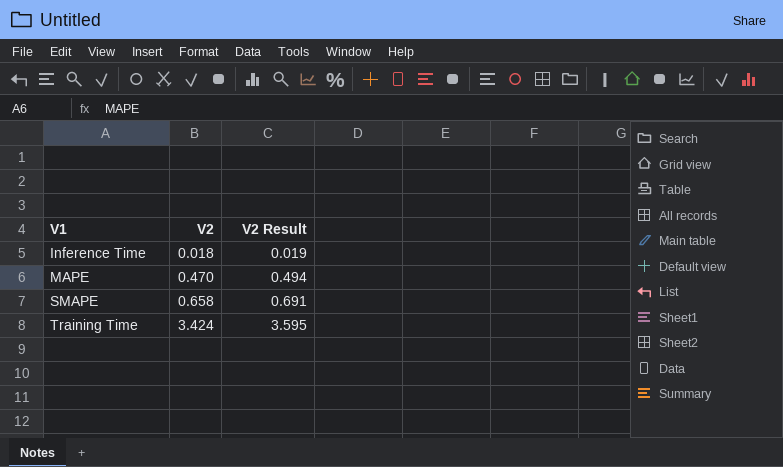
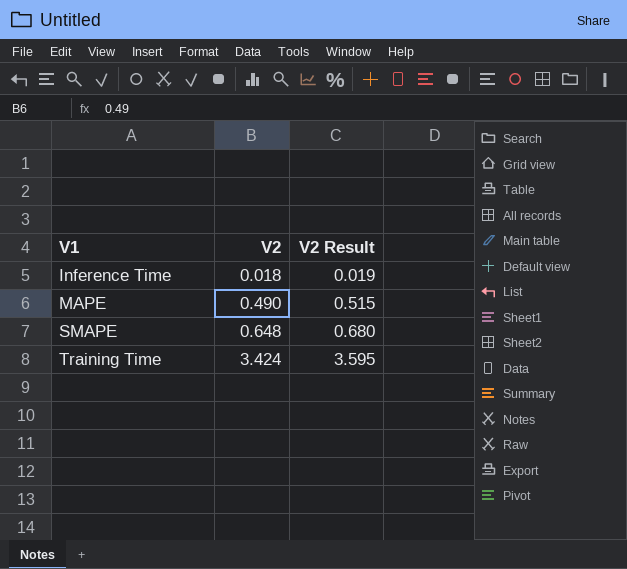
MAPE | V2: 0.470 -> 0.490
MAPE | V2 Result: 0.494 -> 0.515
SMAPE | V2: 0.658 -> 0.648
SMAPE | V2 Result: 0.691 -> 0.680

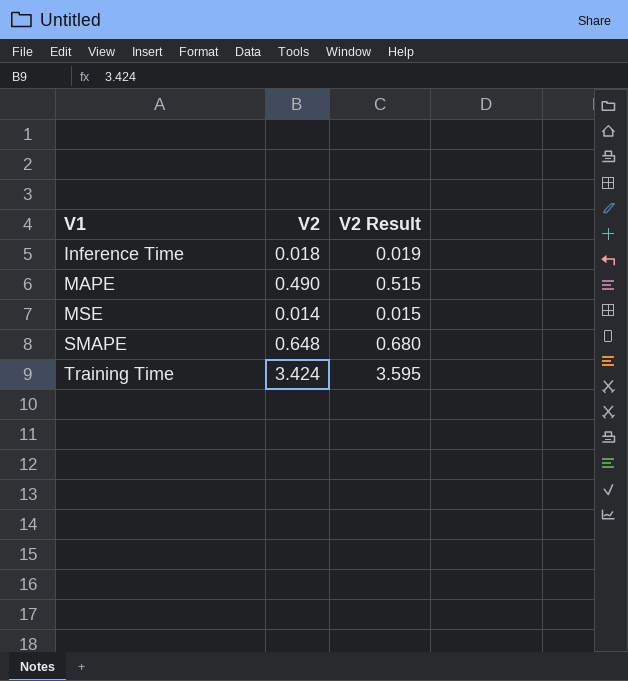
row MSE: none -> 0.014 | 0.015

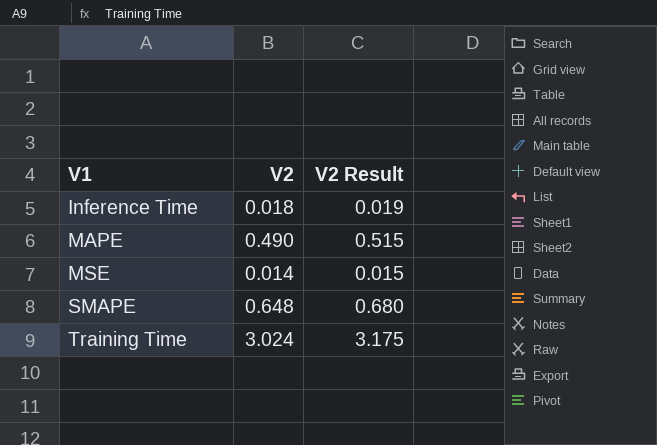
Training Time | V2: 3.424 -> 3.024
Training Time | V2 Result: 3.595 -> 3.175

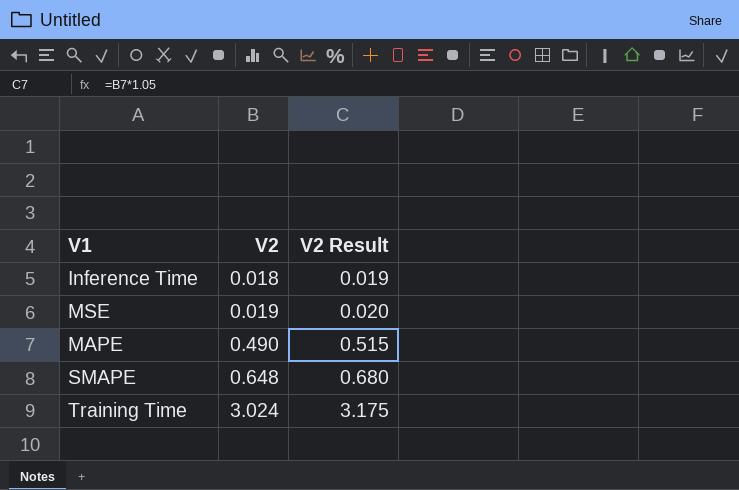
row order: V1 ascending -> V2 ascending
MSE | V2: 0.014 -> 0.019
MSE | V2 Result: 0.015 -> 0.020

